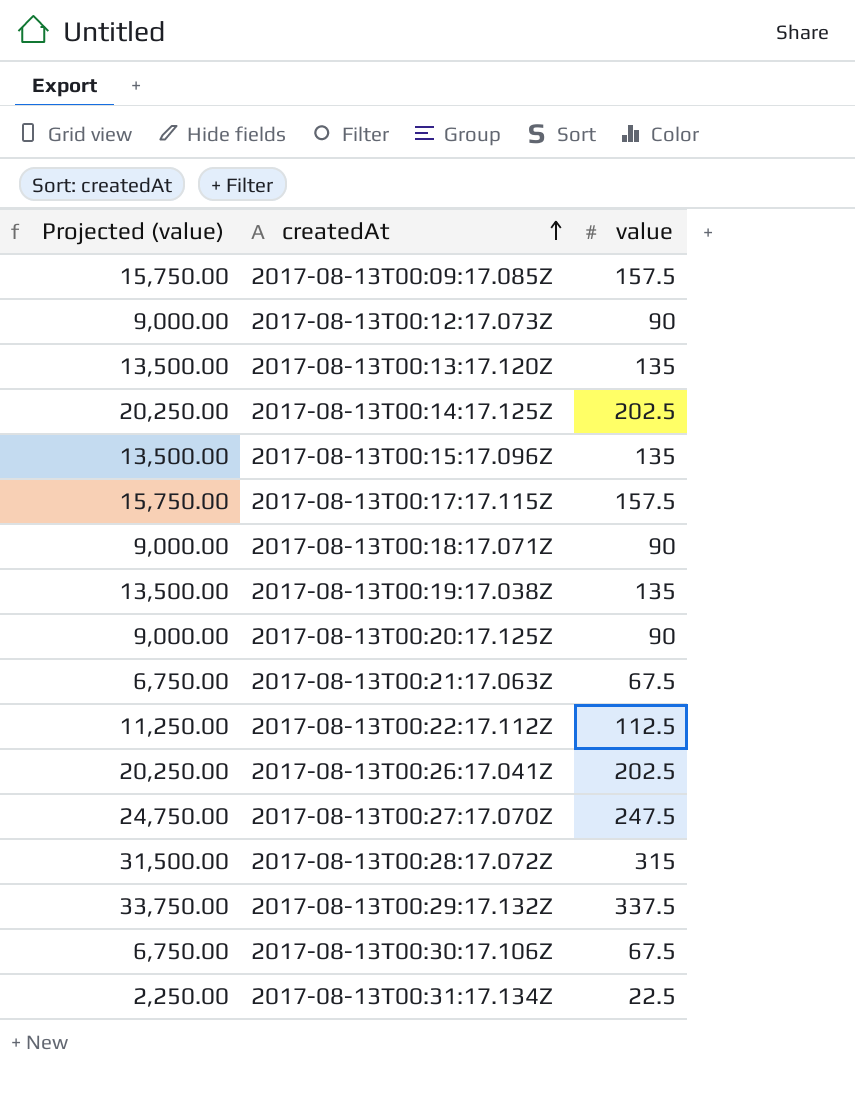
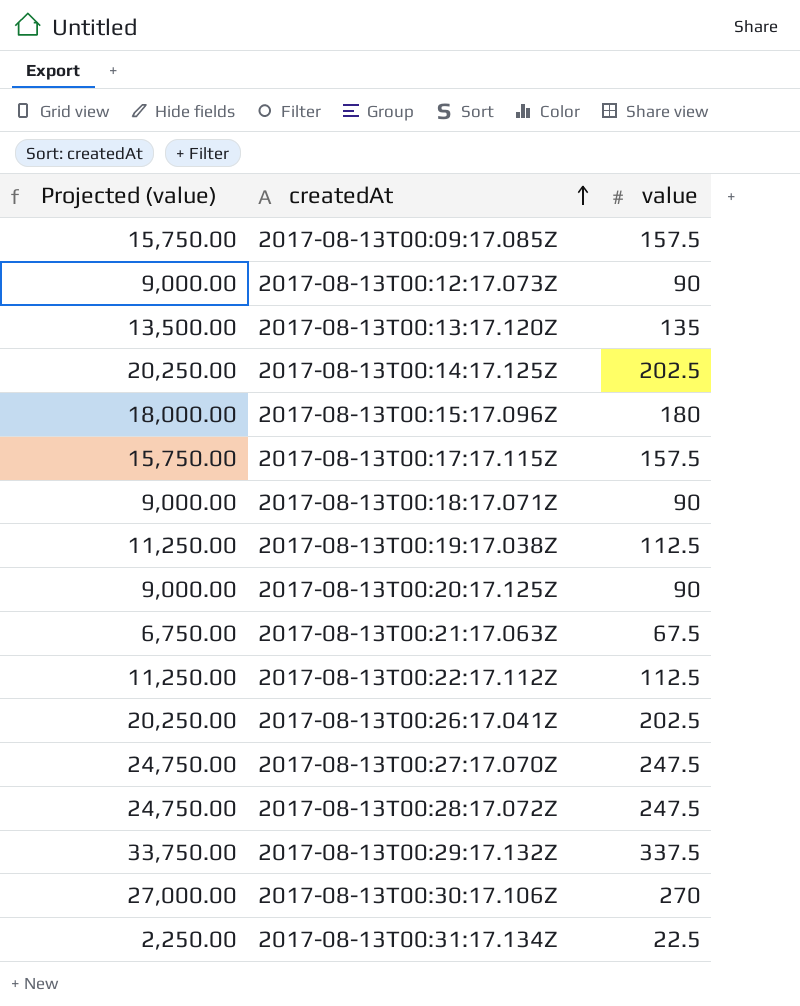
2017-08-13T00:15:17.096Z | Projected (value): 13,500.00 -> 18,000.00
2017-08-13T00:15:17.096Z | value: 135 -> 180
2017-08-13T00:19:17.038Z | Projected (value): 13,500.00 -> 11,250.00
2017-08-13T00:19:17.038Z | value: 135 -> 112.5
2017-08-13T00:28:17.072Z | Projected (value): 31,500.00 -> 24,750.00
2017-08-13T00:28:17.072Z | value: 315 -> 247.5
2017-08-13T00:30:17.106Z | Projected (value): 6,750.00 -> 27,000.00
2017-08-13T00:30:17.106Z | value: 67.5 -> 270

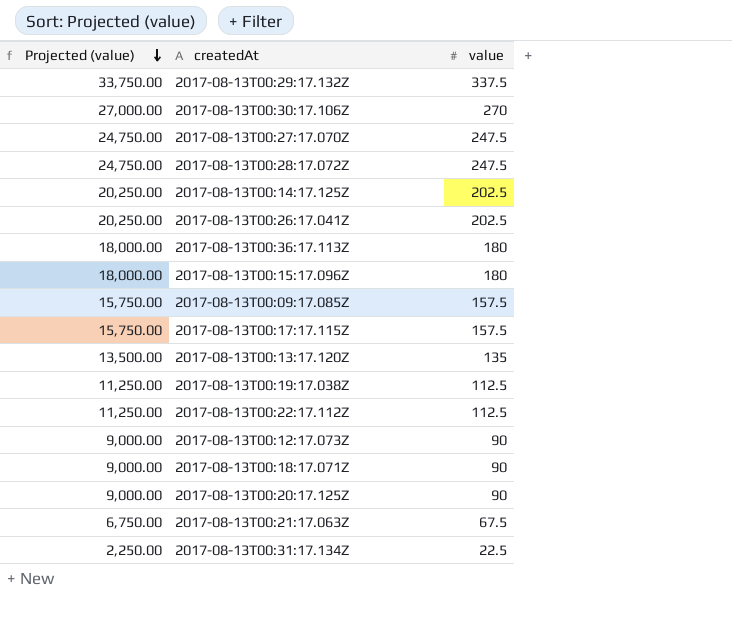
row order: createdAt ascending -> Projected (value) descending
row 2017-08-13T00:36:17.113Z: none -> 18,000.00 | 180

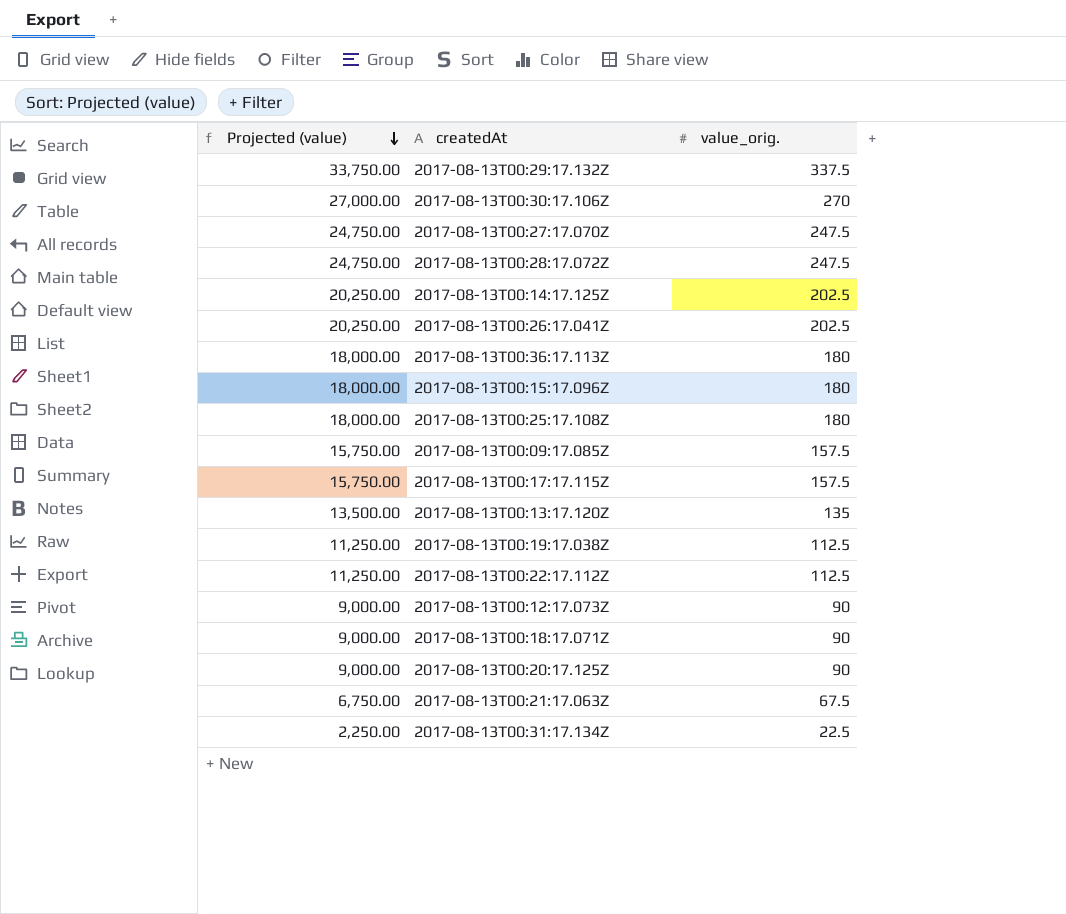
column name: value -> value_orig.
row 2017-08-13T00:25:17.108Z: none -> 18,000.00 | 180

